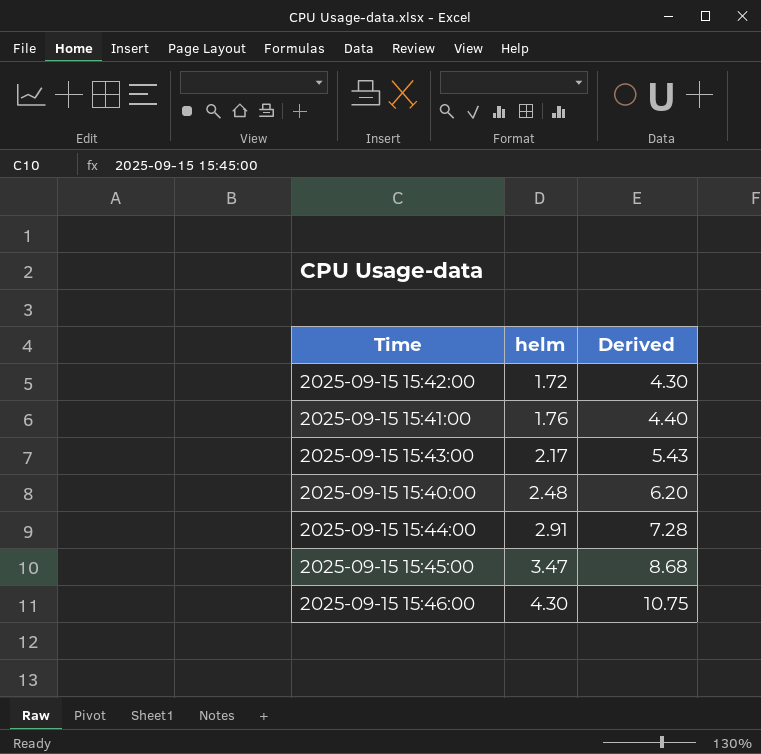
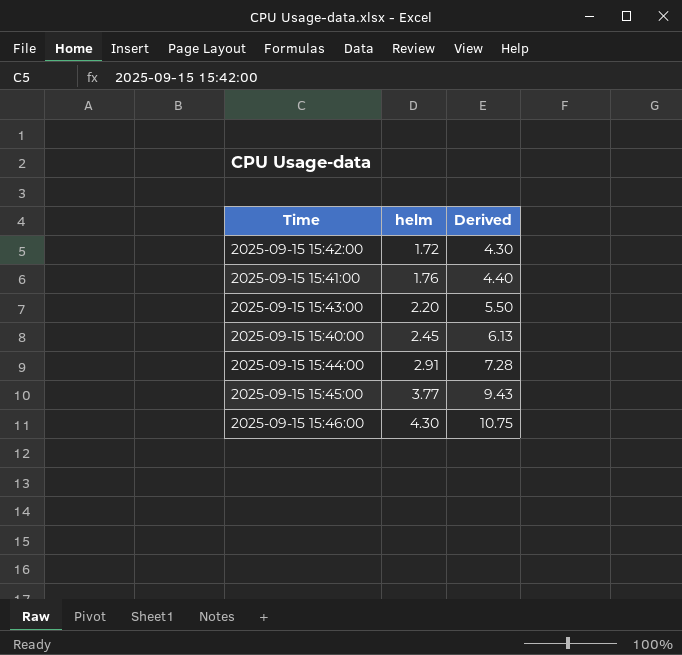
2025-09-15 15:43:00 | helm: 2.17 -> 2.20
2025-09-15 15:43:00 | Derived: 5.43 -> 5.50
2025-09-15 15:40:00 | helm: 2.48 -> 2.45
2025-09-15 15:40:00 | Derived: 6.20 -> 6.13
2025-09-15 15:45:00 | helm: 3.47 -> 3.77
2025-09-15 15:45:00 | Derived: 8.68 -> 9.43

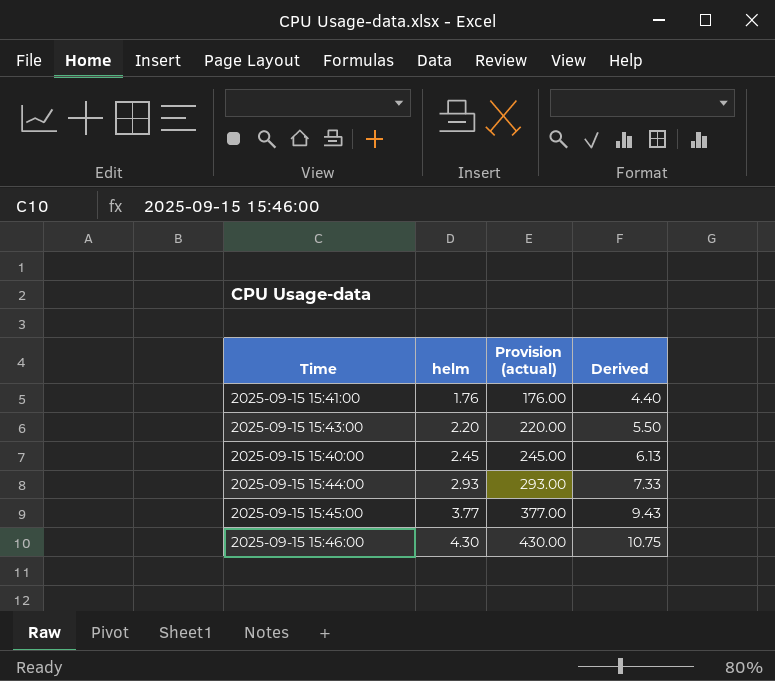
column Provision (actual) | formula: none -> [helm] * 100
row 2025-09-15 15:42:00: 1.72 | 4.30 -> none
2025-09-15 15:44:00 | helm: 2.91 -> 2.93
2025-09-15 15:44:00 | Derived: 7.28 -> 7.33

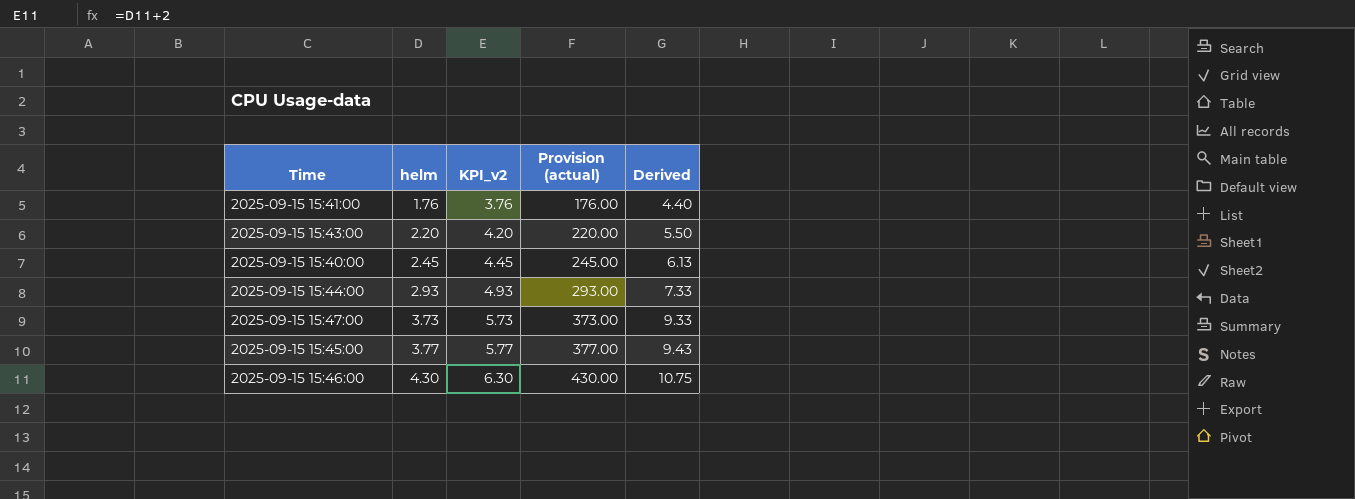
column KPI_v2 | formula: none -> [helm] + 2
row 2025-09-15 15:47:00: none -> 3.73 | 5.73 | 373.00 | 9.33

